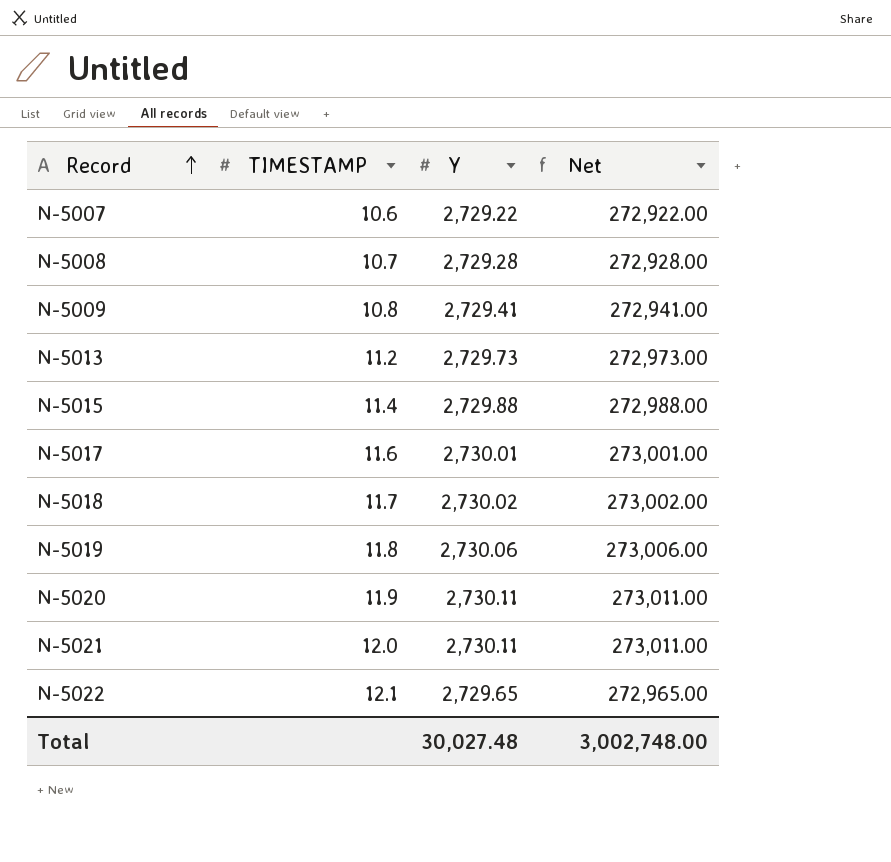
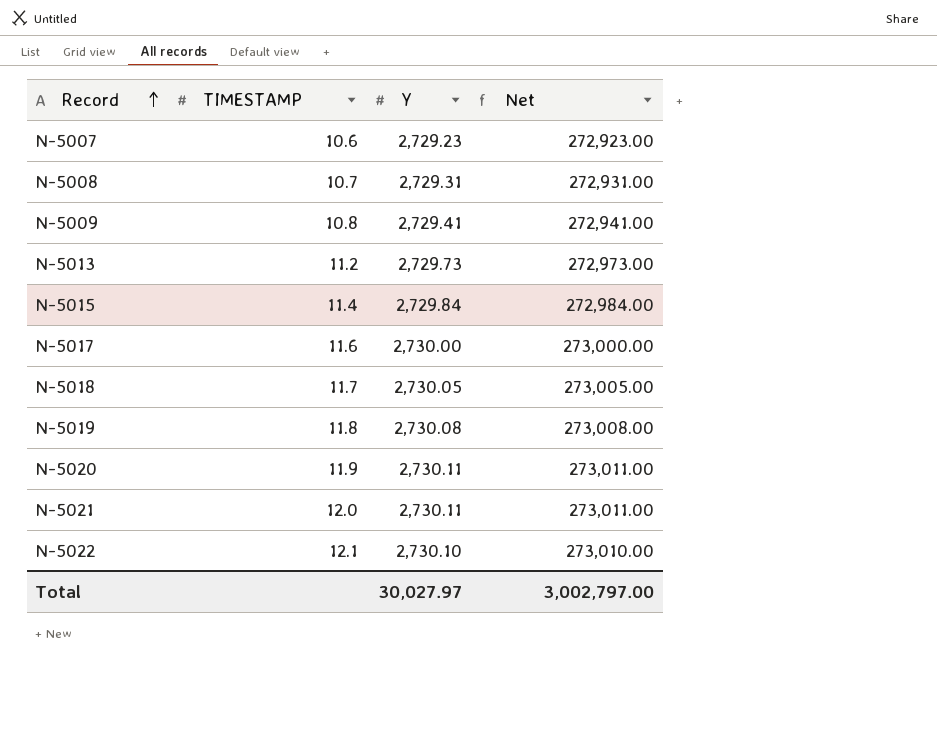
N-5007 | Y: 2,729.22 -> 2,729.23
N-5007 | Net: 272,922.00 -> 272,923.00
N-5008 | Y: 2,729.28 -> 2,729.31
N-5008 | Net: 272,928.00 -> 272,931.00
N-5015 | Y: 2,729.88 -> 2,729.84
N-5015 | Net: 272,988.00 -> 272,984.00
N-5017 | Y: 2,730.01 -> 2,730.00
N-5017 | Net: 273,001.00 -> 273,000.00
N-5018 | Y: 2,730.02 -> 2,730.05
N-5018 | Net: 273,002.00 -> 273,005.00
N-5019 | Y: 2,730.06 -> 2,730.08
N-5019 | Net: 273,006.00 -> 273,008.00
N-5022 | Y: 2,729.65 -> 2,730.10
N-5022 | Net: 272,965.00 -> 273,010.00
Total | Y: 30,027.48 -> 30,027.97
Total | Net: 3,002,748.00 -> 3,002,797.00

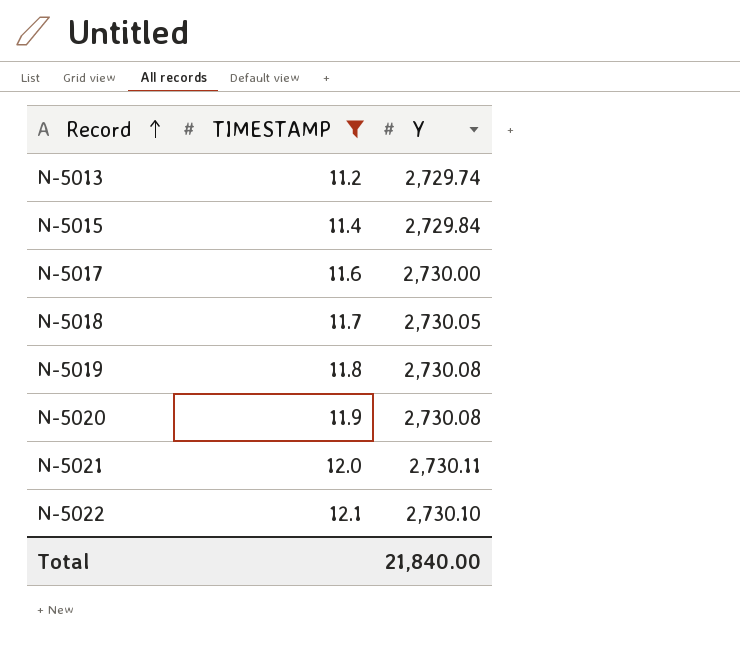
filter: none -> TIMESTAMP >= 11.2
column Net | formula: [Y] * 100 -> none
N-5013 | Y: 2,729.73 -> 2,729.74
N-5020 | Y: 2,730.11 -> 2,730.08
Total | Y: 30,027.97 -> 21,840.00

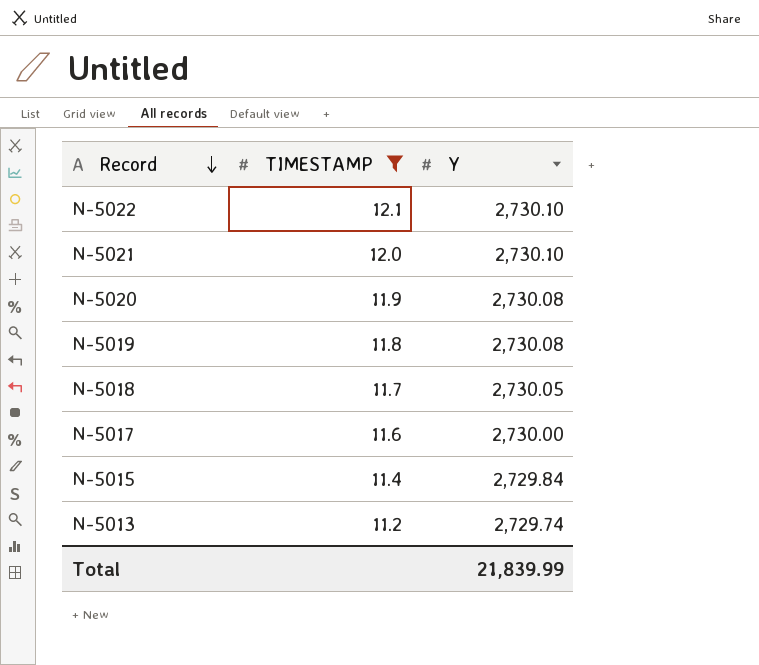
row order: Record ascending -> Record descending
N-5021 | Y: 2,730.11 -> 2,730.10
Total | Y: 21,840.00 -> 21,839.99

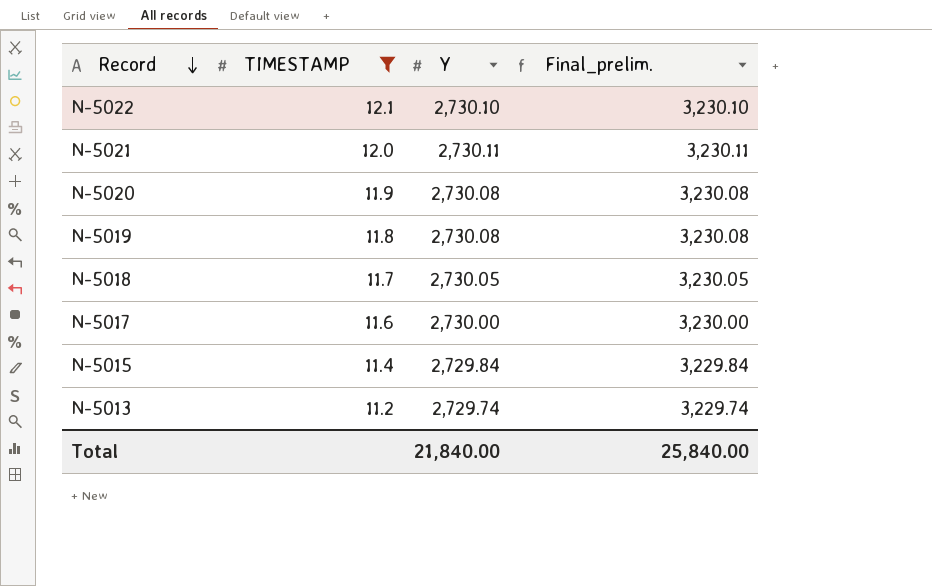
column Final_prelim. | formula: none -> [Y] + 500
N-5021 | Y: 2,730.10 -> 2,730.11
Total | Y: 21,839.99 -> 21,840.00

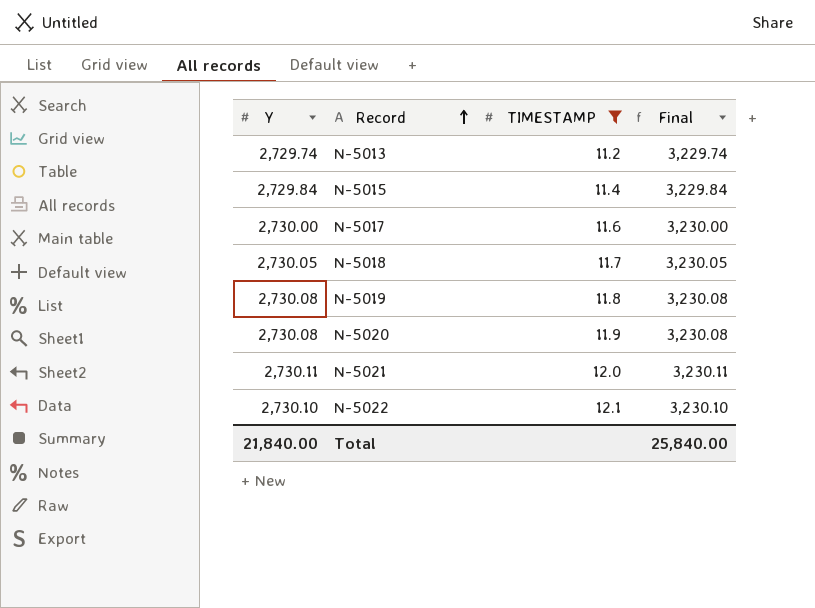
row order: Record descending -> Record ascending
column Y | position: 3 -> 1
column name: Final_prelim. -> Final

